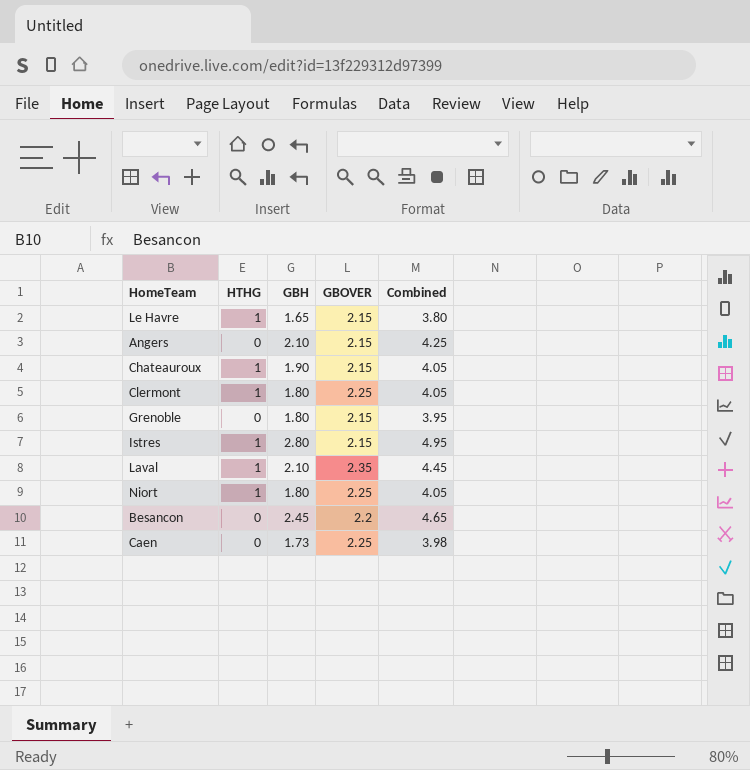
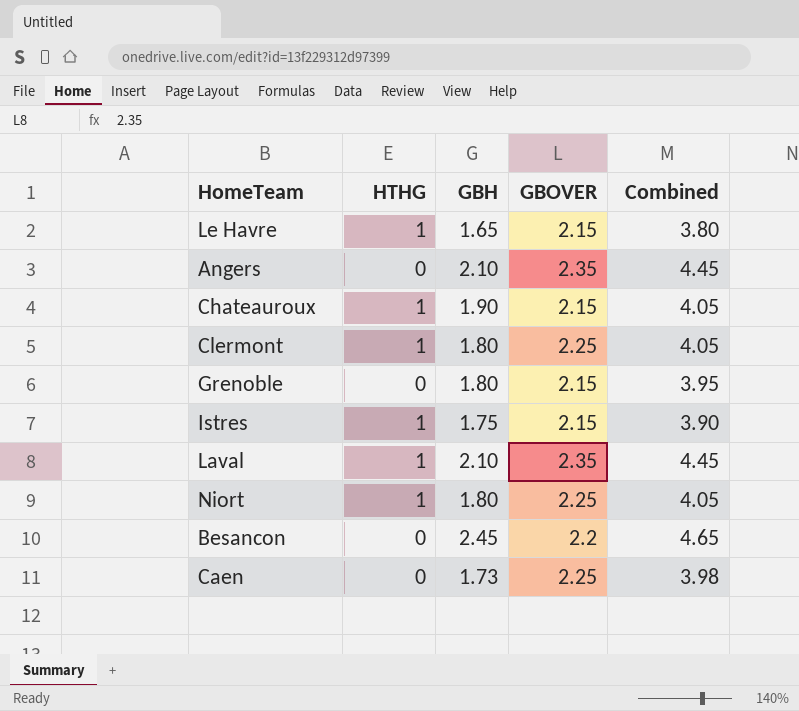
Angers | GBOVER: 2.15 -> 2.35
Angers | Combined: 4.25 -> 4.45
Istres | GBH: 2.80 -> 1.75
Istres | Combined: 4.95 -> 3.90

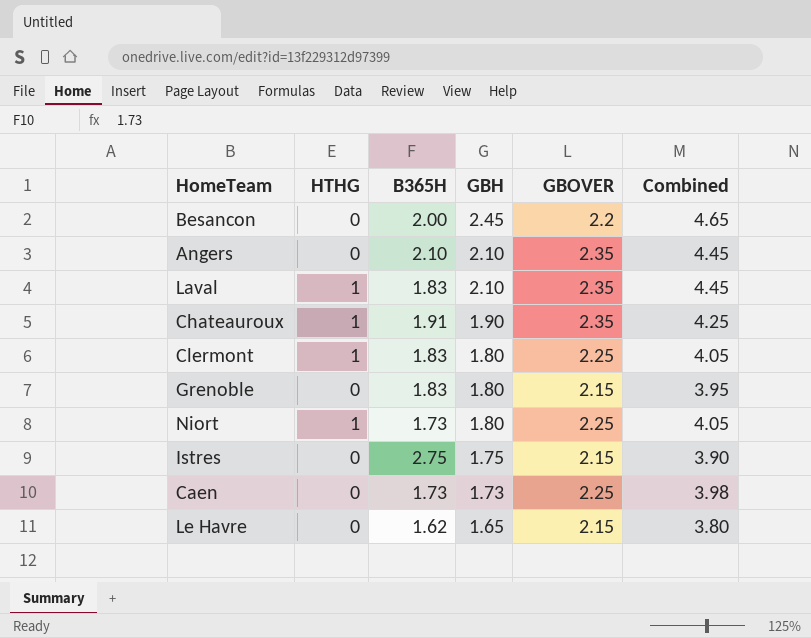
row order: none -> GBH descending
column B365H | position: none -> 3
Chateauroux | GBOVER: 2.15 -> 2.35
Chateauroux | Combined: 4.05 -> 4.25
Istres | HTHG: 1 -> 0
Le Havre | HTHG: 1 -> 0

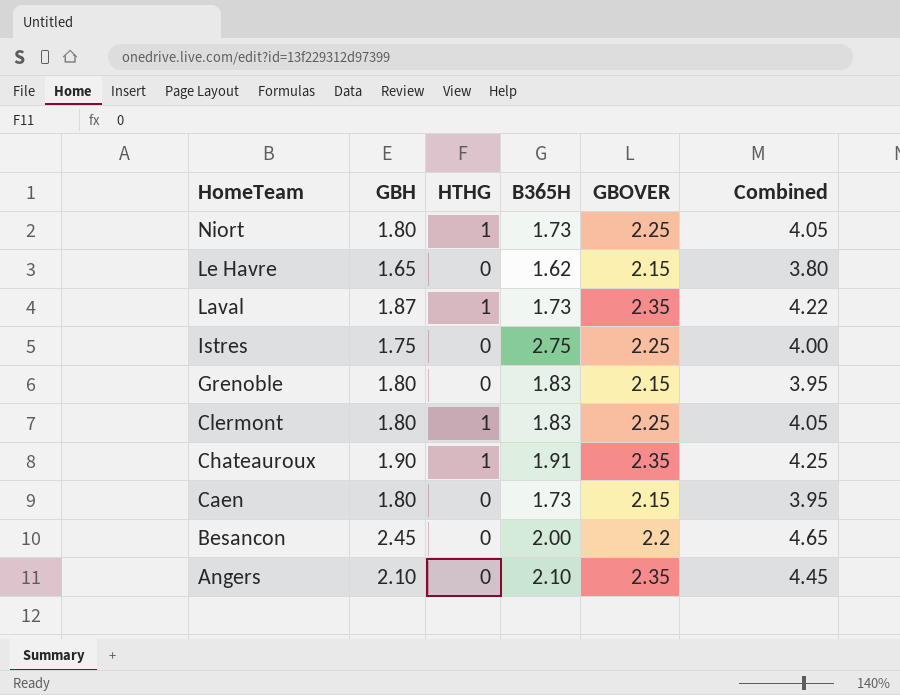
row order: GBH descending -> HomeTeam descending
column GBH | position: 4 -> 2
Laval | GBH: 2.10 -> 1.87
Laval | B365H: 1.83 -> 1.73
Laval | Combined: 4.45 -> 4.22
Istres | GBOVER: 2.15 -> 2.25
Istres | Combined: 3.90 -> 4.00
Caen | GBH: 1.73 -> 1.80
Caen | GBOVER: 2.25 -> 2.15
Caen | Combined: 3.98 -> 3.95

